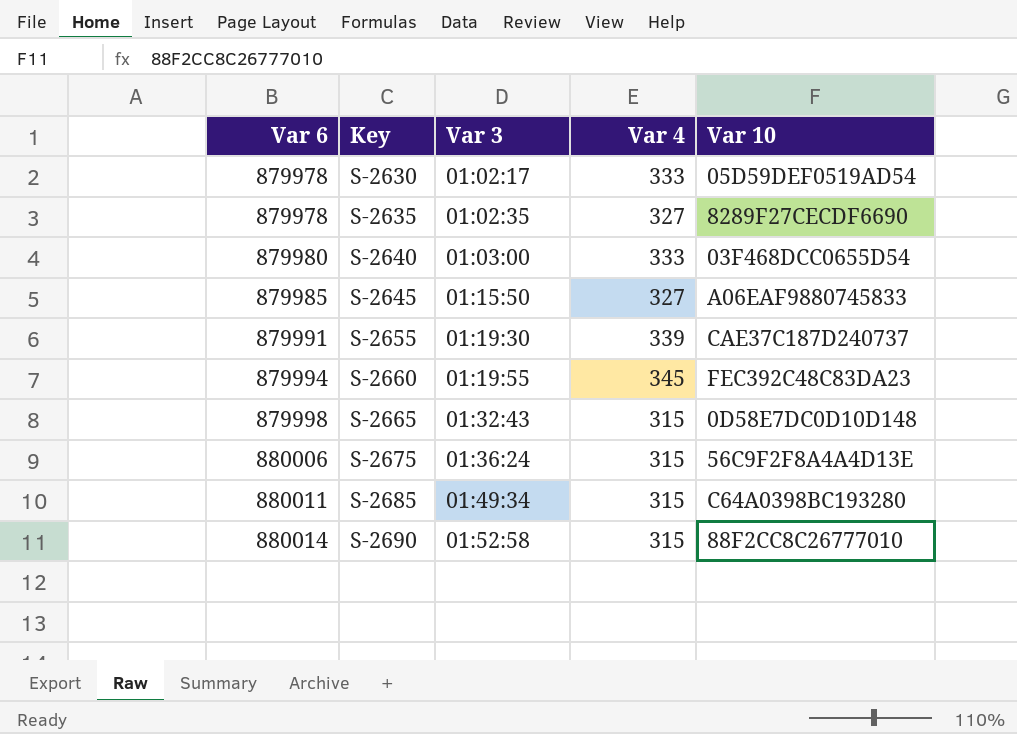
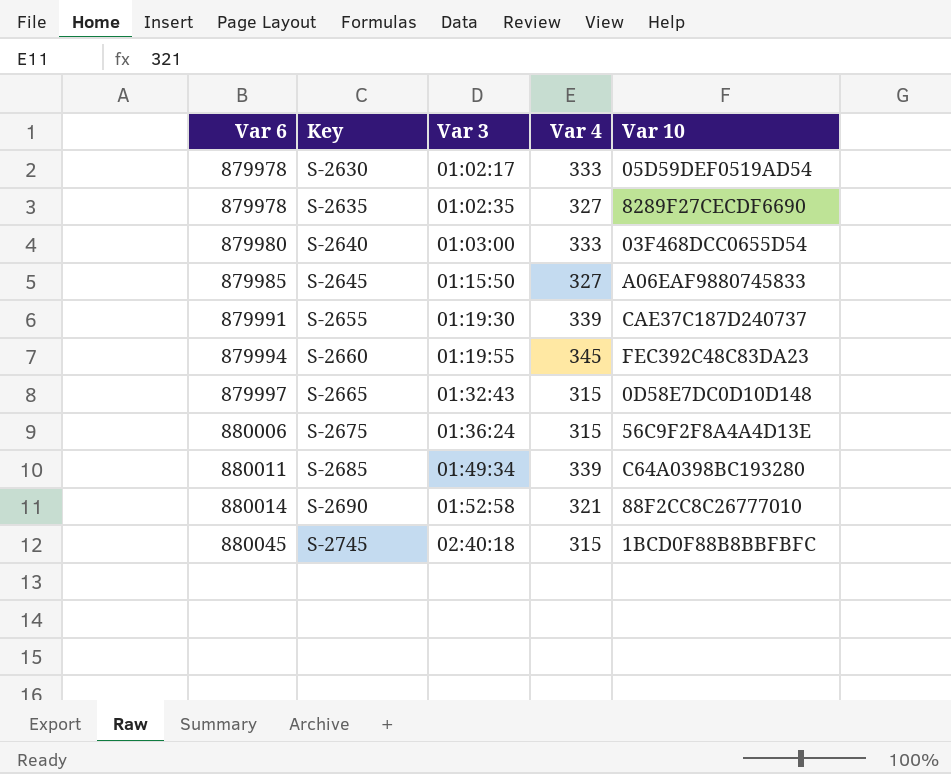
S-2665 | Var 6: 879998 -> 879997
S-2685 | Var 4: 315 -> 339
S-2690 | Var 4: 315 -> 321
row S-2745: none -> 880045 | 02:40:18 | 315 | 1BCD0F88B8BBFBFC

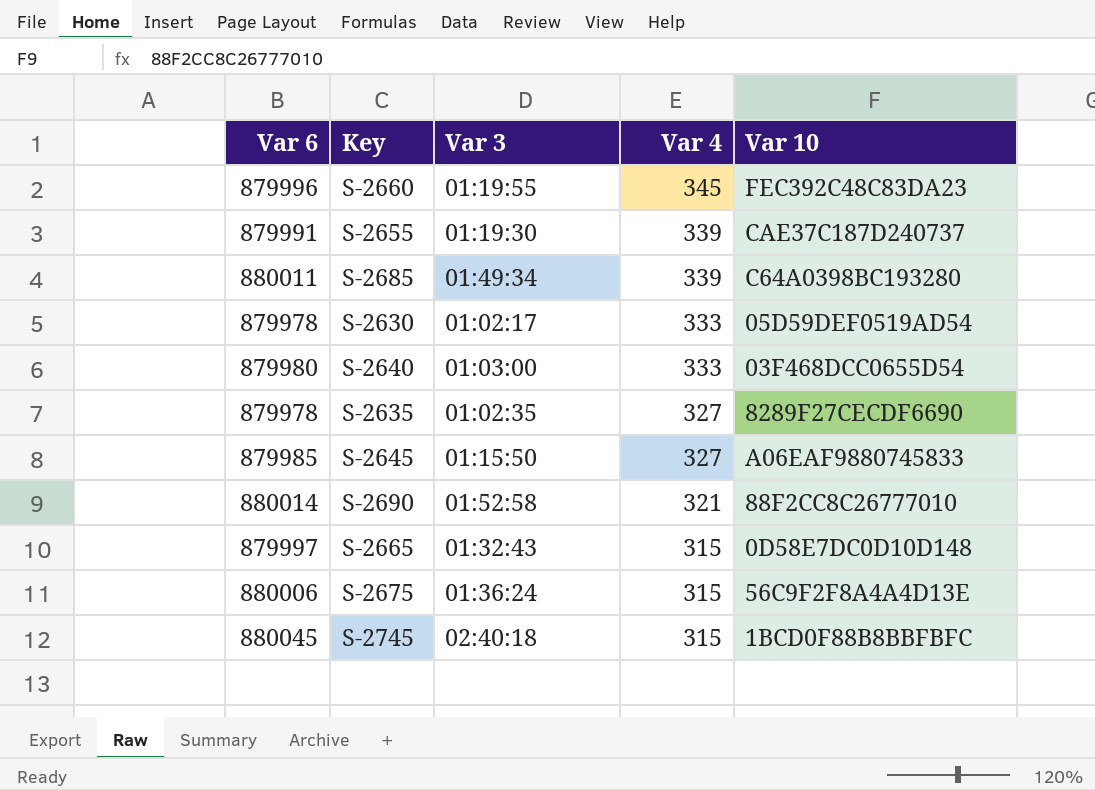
row order: Var 6 ascending -> Var 4 descending
S-2660 | Var 6: 879994 -> 879996

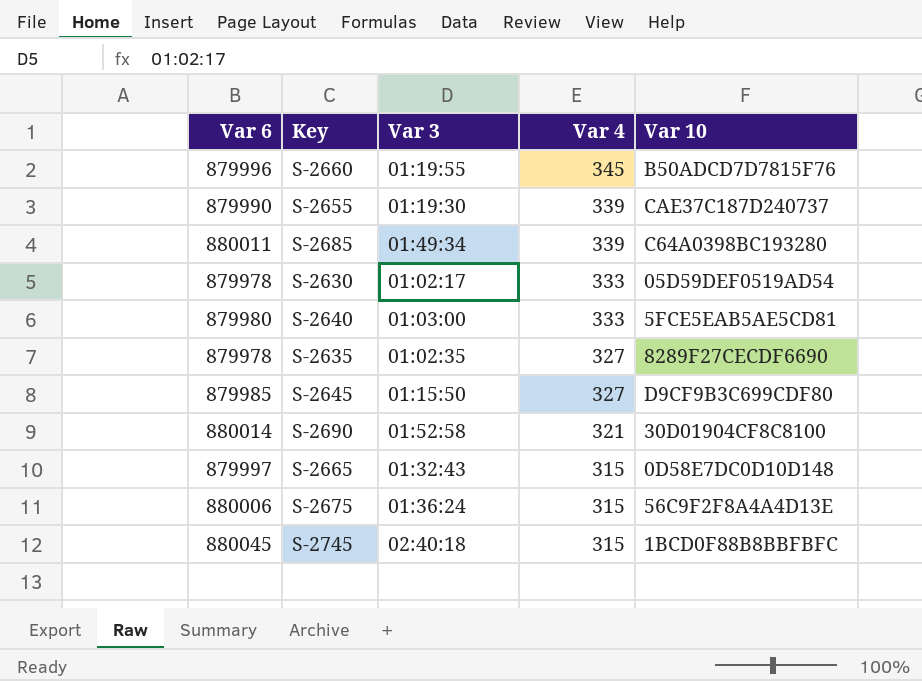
S-2660 | Var 10: FEC392C48C83DA23 -> B50ADCD7D7815F76
S-2655 | Var 6: 879991 -> 879990
S-2640 | Var 10: 03F468DCC0655D54 -> 5FCE5EAB5AE5CD81
S-2645 | Var 10: A06EAF9880745833 -> D9CF9B3C699CDF80
S-2690 | Var 10: 88F2CC8C26777010 -> 30D01904CF8C8100

